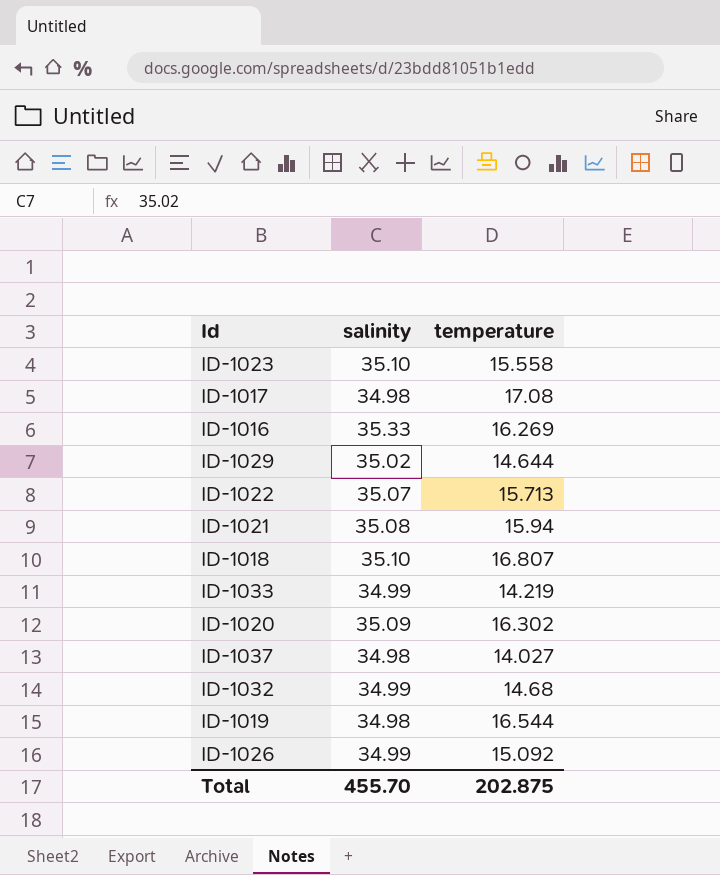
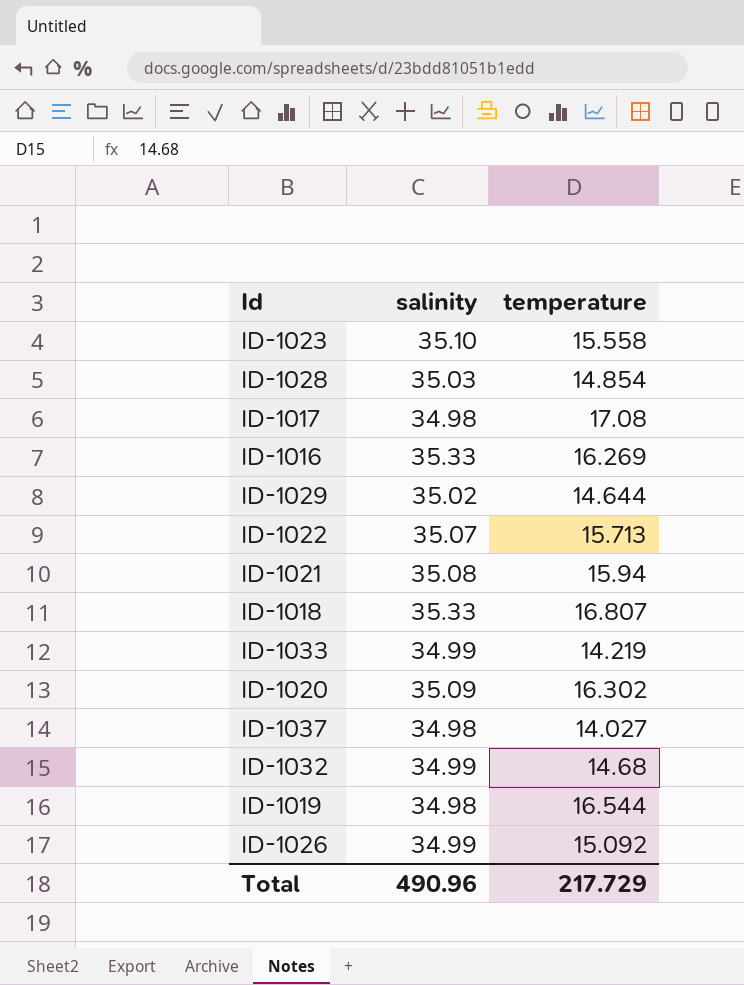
row ID-1028: none -> 35.03 | 14.854
ID-1018 | salinity: 35.10 -> 35.33
Total | salinity: 455.70 -> 490.96
Total | temperature: 202.875 -> 217.729

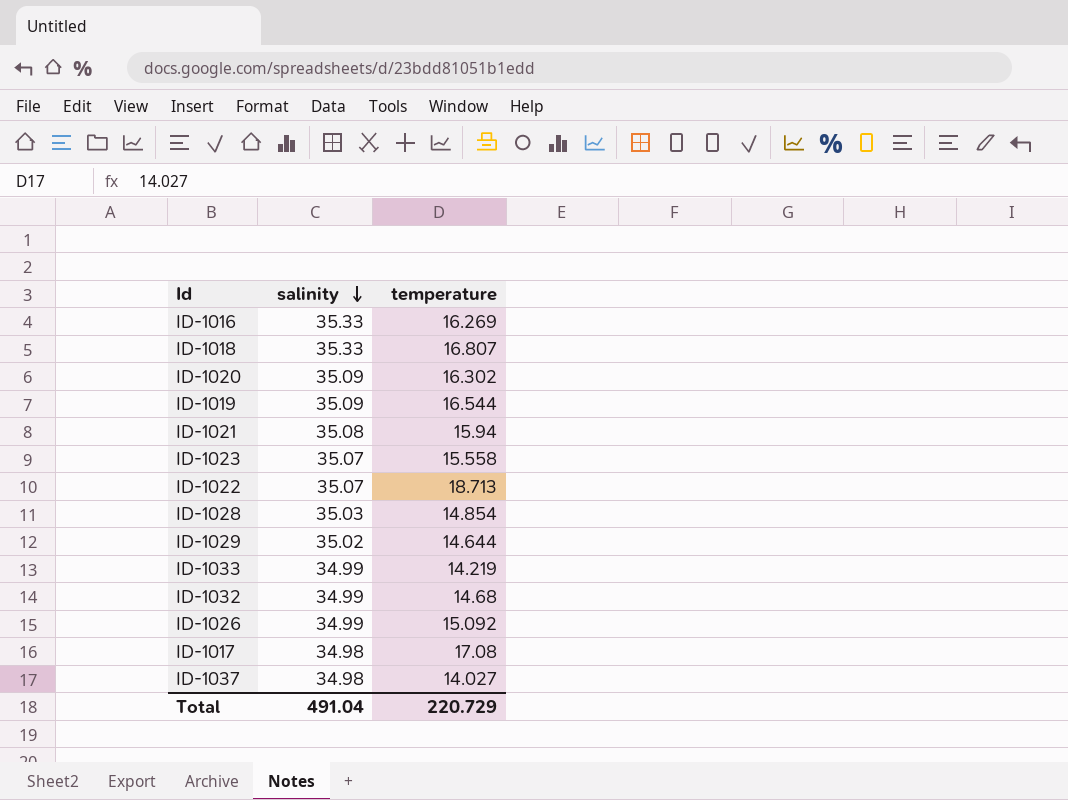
row order: none -> salinity descending
ID-1019 | salinity: 34.98 -> 35.09
ID-1023 | salinity: 35.10 -> 35.07
ID-1022 | temperature: 15.713 -> 18.713
Total | salinity: 490.96 -> 491.04
Total | temperature: 217.729 -> 220.729

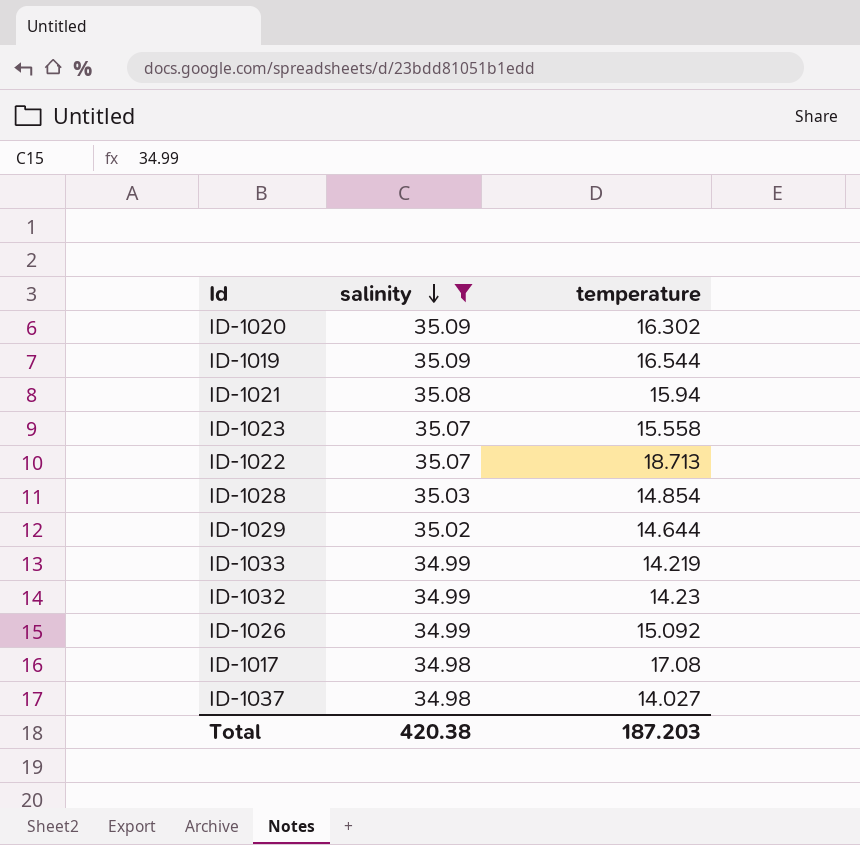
filter: none -> salinity != 35.33
ID-1032 | temperature: 14.68 -> 14.23
Total | salinity: 491.04 -> 420.38
Total | temperature: 220.729 -> 187.203

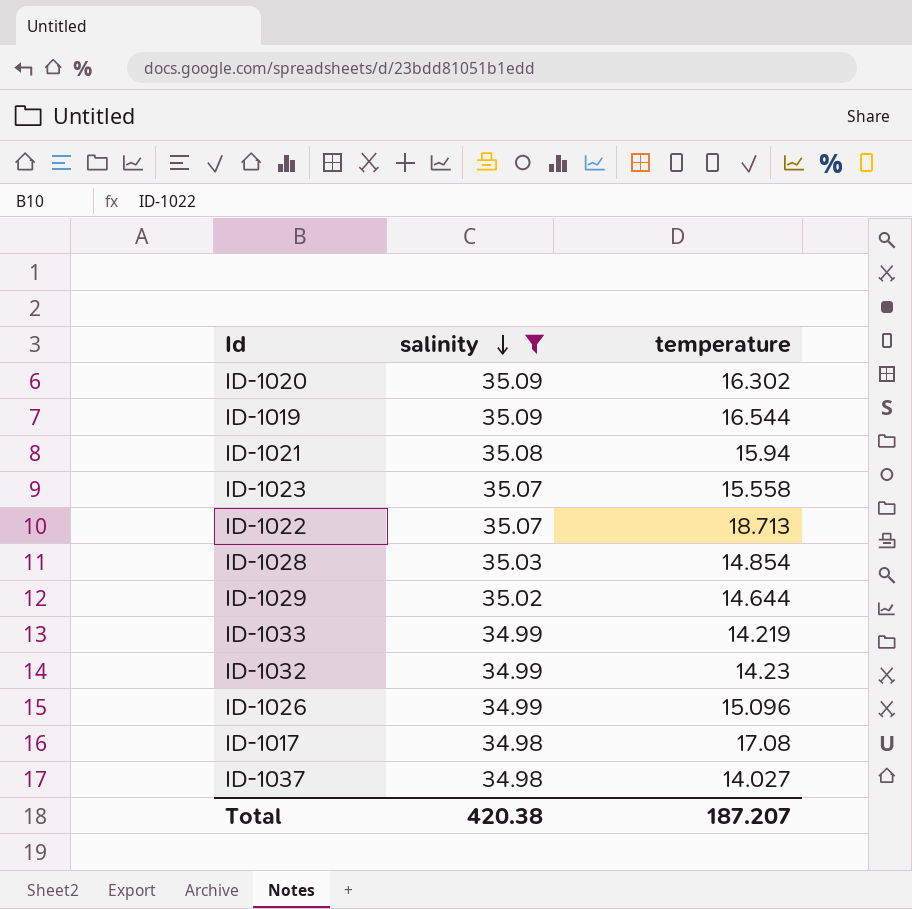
ID-1026 | temperature: 15.092 -> 15.096
Total | temperature: 187.203 -> 187.207

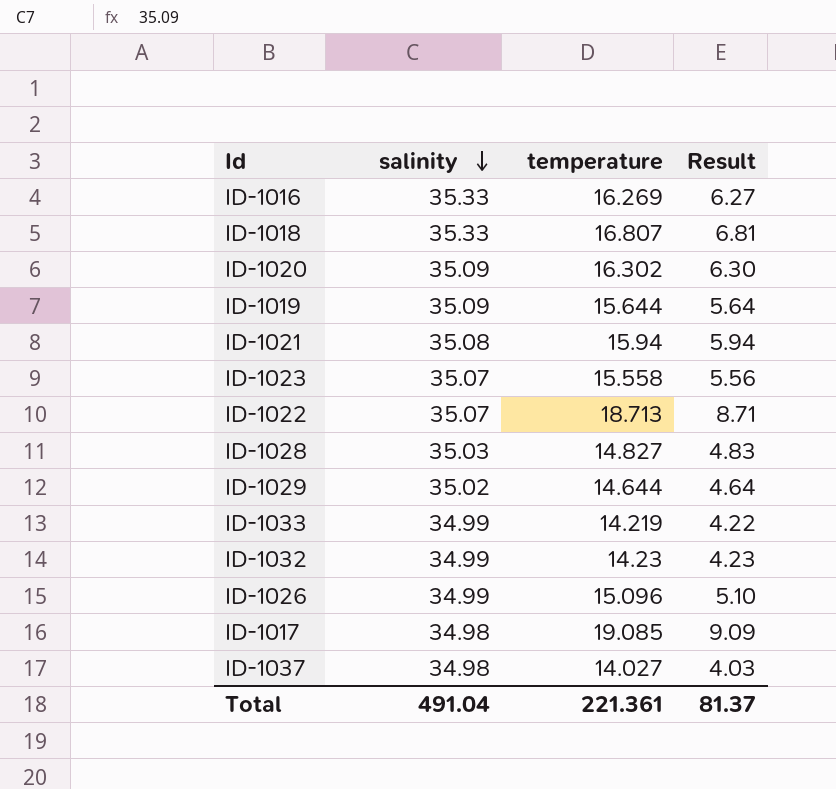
filter: salinity != 35.33 -> none
column Result | formula: none -> [temperature] - 10
ID-1019 | temperature: 16.544 -> 15.644
ID-1028 | temperature: 14.854 -> 14.827
ID-1017 | temperature: 17.08 -> 19.085
Total | salinity: 420.38 -> 491.04
Total | temperature: 187.207 -> 221.361

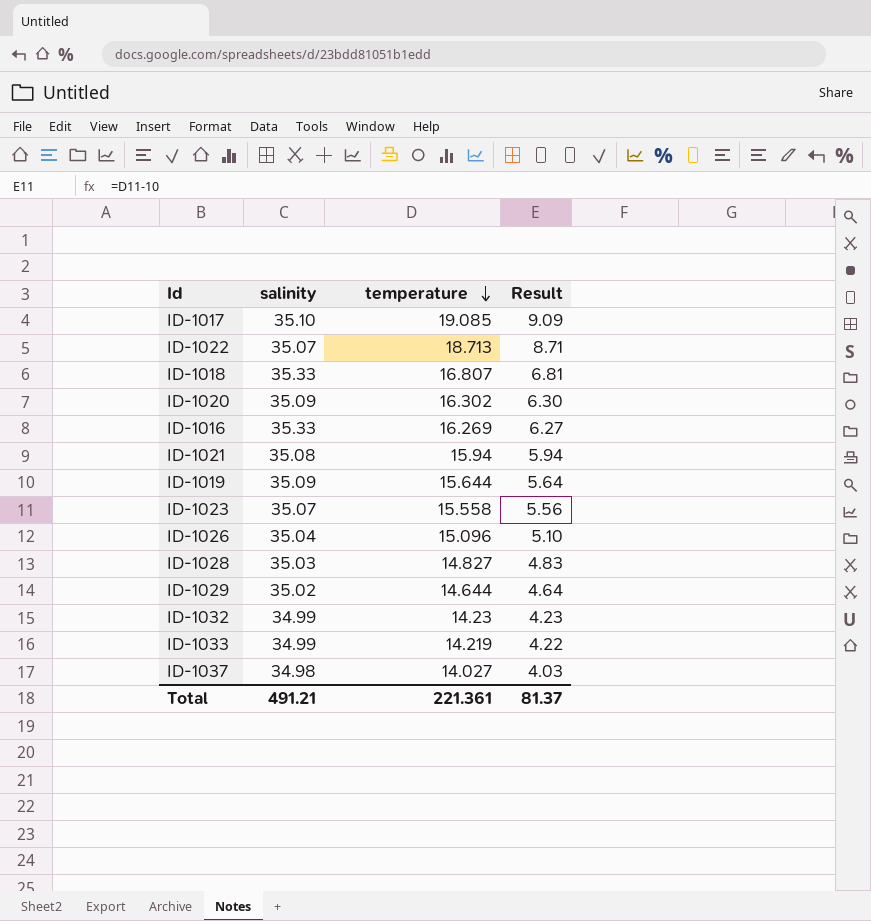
row order: salinity descending -> temperature descending
ID-1017 | salinity: 34.98 -> 35.10
ID-1026 | salinity: 34.99 -> 35.04
Total | salinity: 491.04 -> 491.21

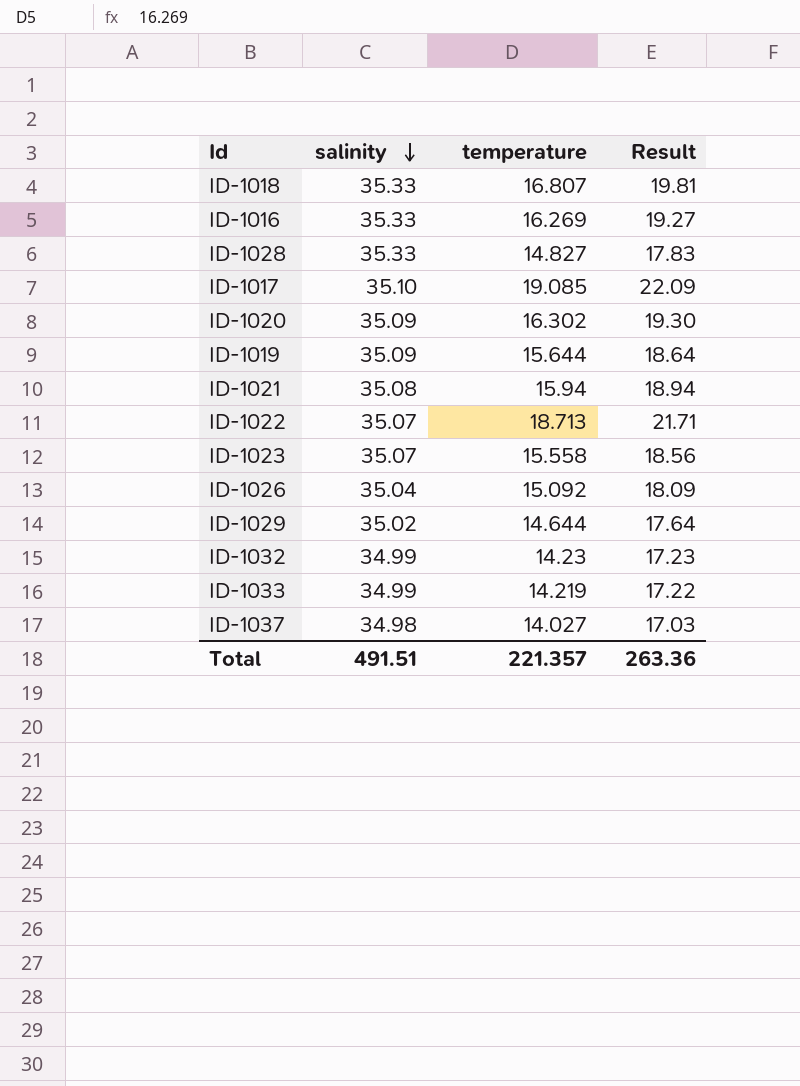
row order: temperature descending -> salinity descending
column Result | formula: [temperature] - 10 -> [temperature] + 3
ID-1028 | salinity: 35.03 -> 35.33
ID-1026 | temperature: 15.096 -> 15.092
Total | salinity: 491.21 -> 491.51
Total | temperature: 221.361 -> 221.357
Total | Result: 81.37 -> 263.36

